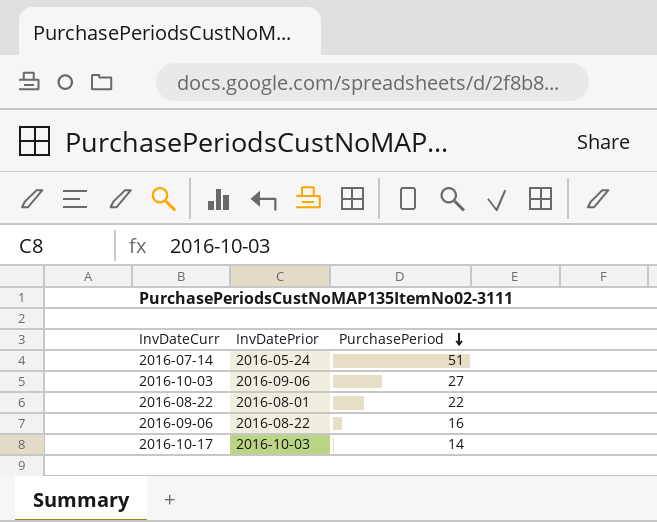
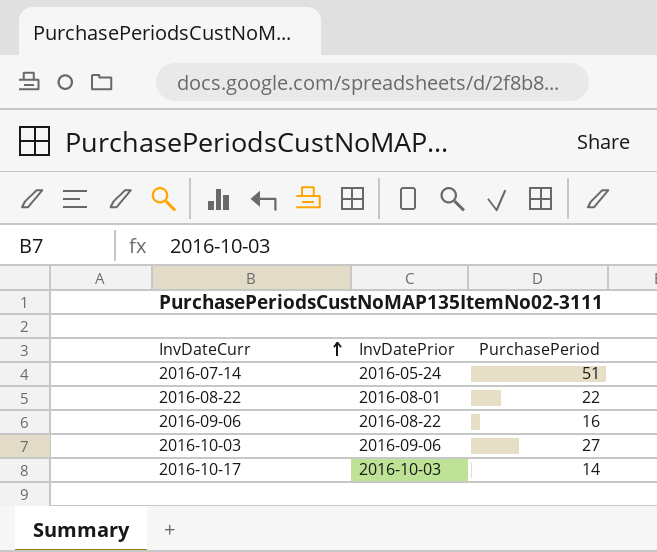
row order: PurchasePeriod descending -> InvDateCurr ascending

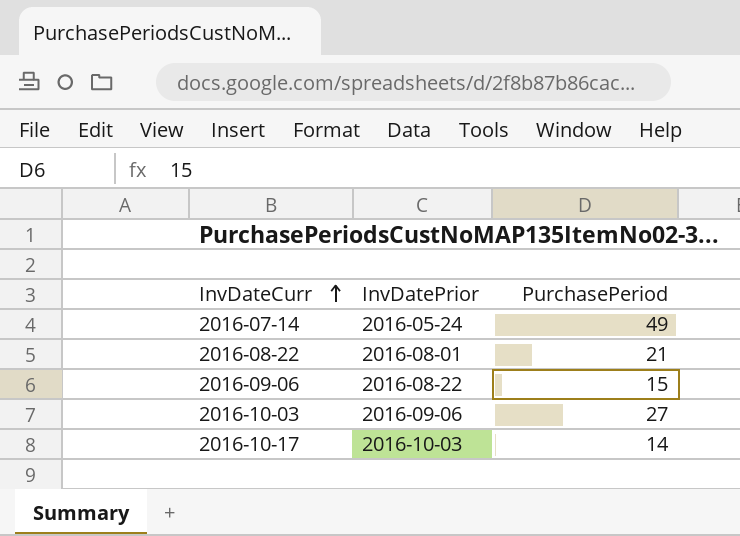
2016-07-14 | PurchasePeriod: 51 -> 49
2016-08-22 | PurchasePeriod: 22 -> 21
2016-09-06 | PurchasePeriod: 16 -> 15

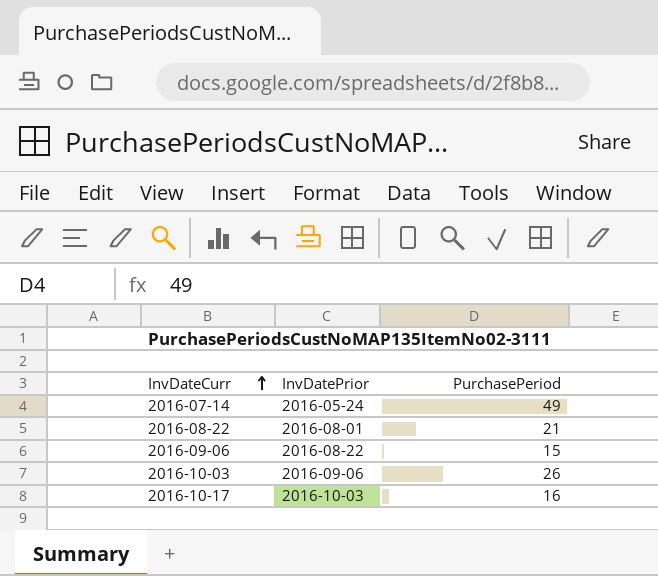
2016-10-03 | PurchasePeriod: 27 -> 26
2016-10-17 | PurchasePeriod: 14 -> 16

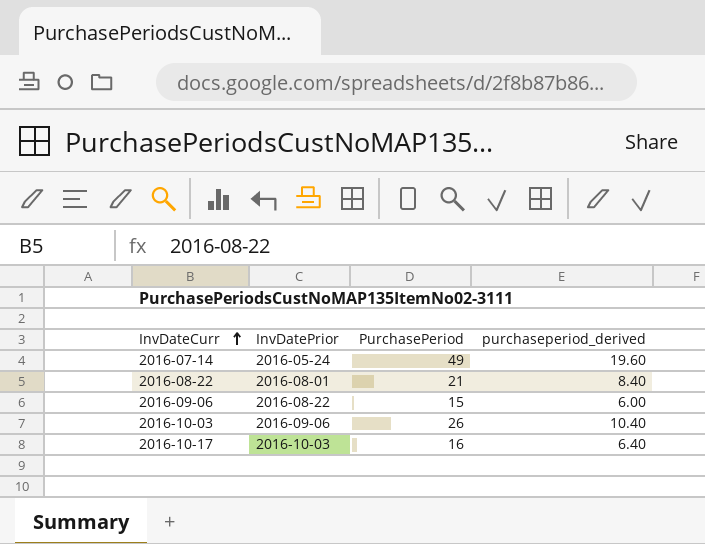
column purchaseperiod_derived | formula: none -> [PurchasePeriod] * 0.4

